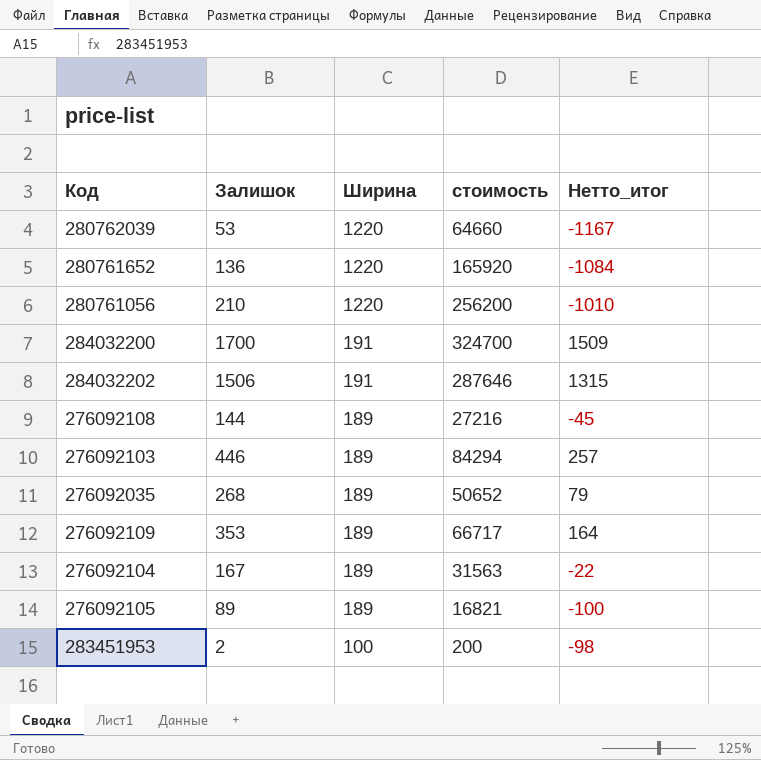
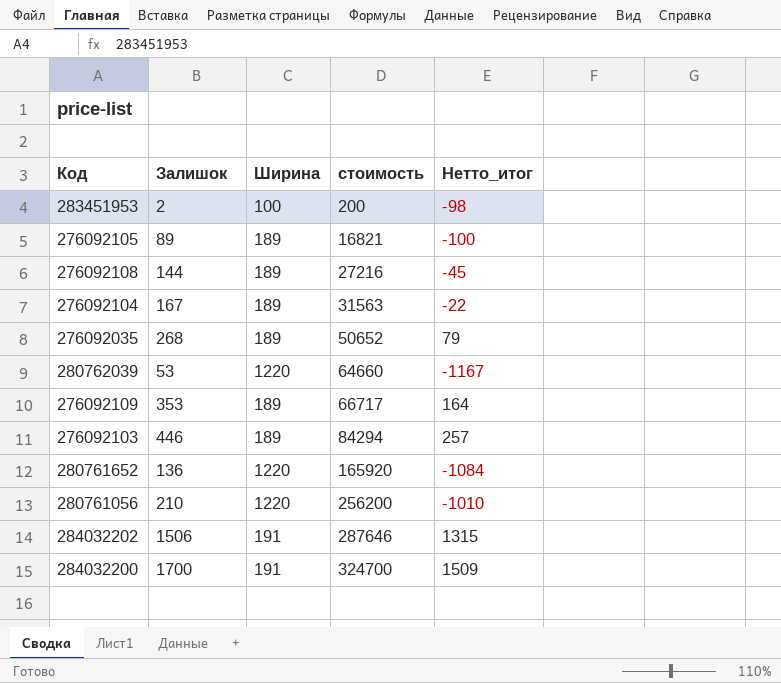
row order: Ширина descending -> стоимость ascending

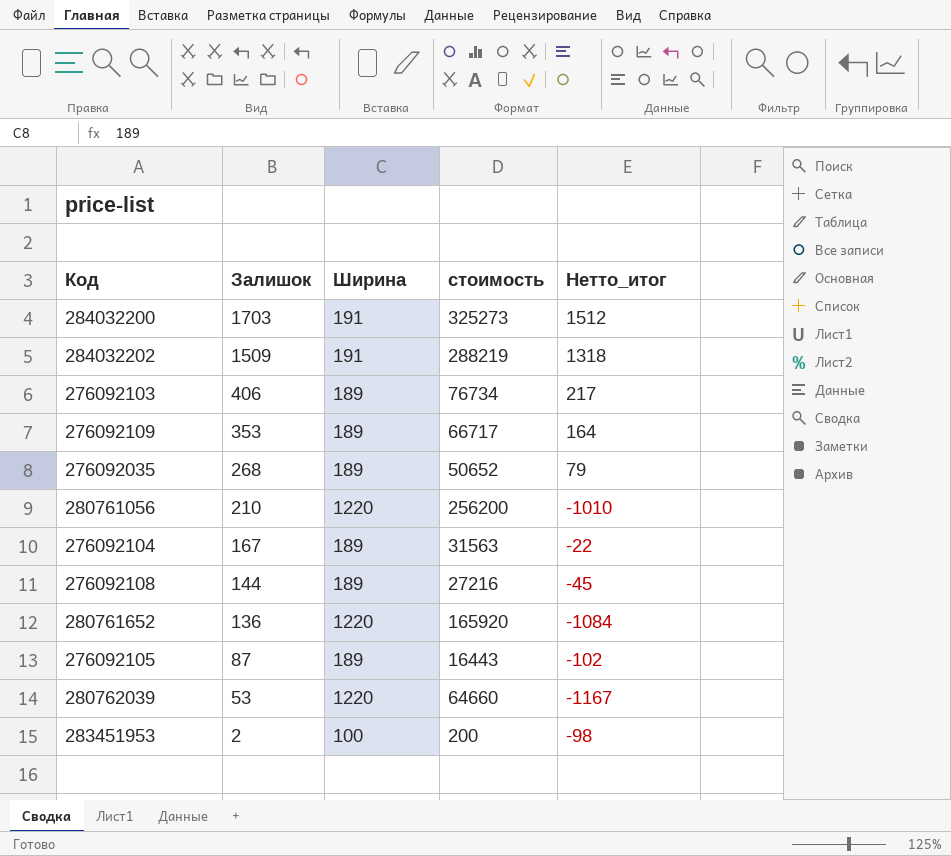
row order: стоимость ascending -> Залишок descending
284032200 | Залишок: 1700 -> 1703
284032200 | стоимость: 324700 -> 325273
284032200 | Нетто_итог: 1509 -> 1512
284032202 | Залишок: 1506 -> 1509
284032202 | стоимость: 287646 -> 288219
284032202 | Нетто_итог: 1315 -> 1318
276092103 | Залишок: 446 -> 406
276092103 | стоимость: 84294 -> 76734
276092103 | Нетто_итог: 257 -> 217
276092105 | Залишок: 89 -> 87
276092105 | стоимость: 16821 -> 16443
276092105 | Нетто_итог: -100 -> -102

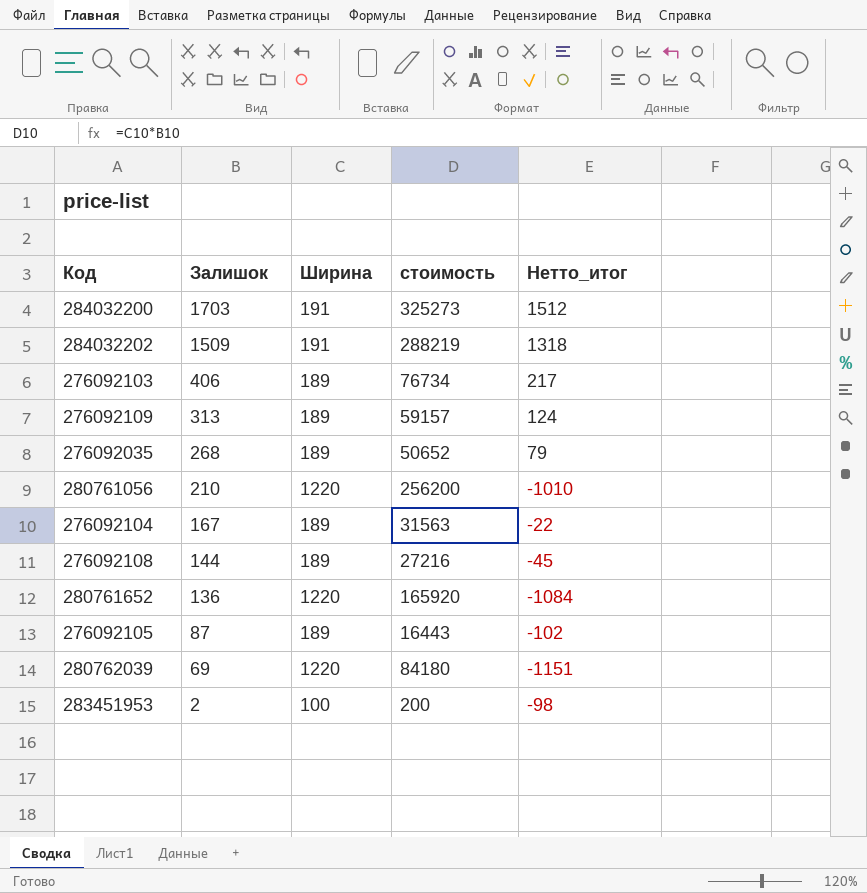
276092109 | Залишок: 353 -> 313
276092109 | стоимость: 66717 -> 59157
276092109 | Нетто_итог: 164 -> 124
280762039 | Залишок: 53 -> 69
280762039 | стоимость: 64660 -> 84180
280762039 | Нетто_итог: -1167 -> -1151

